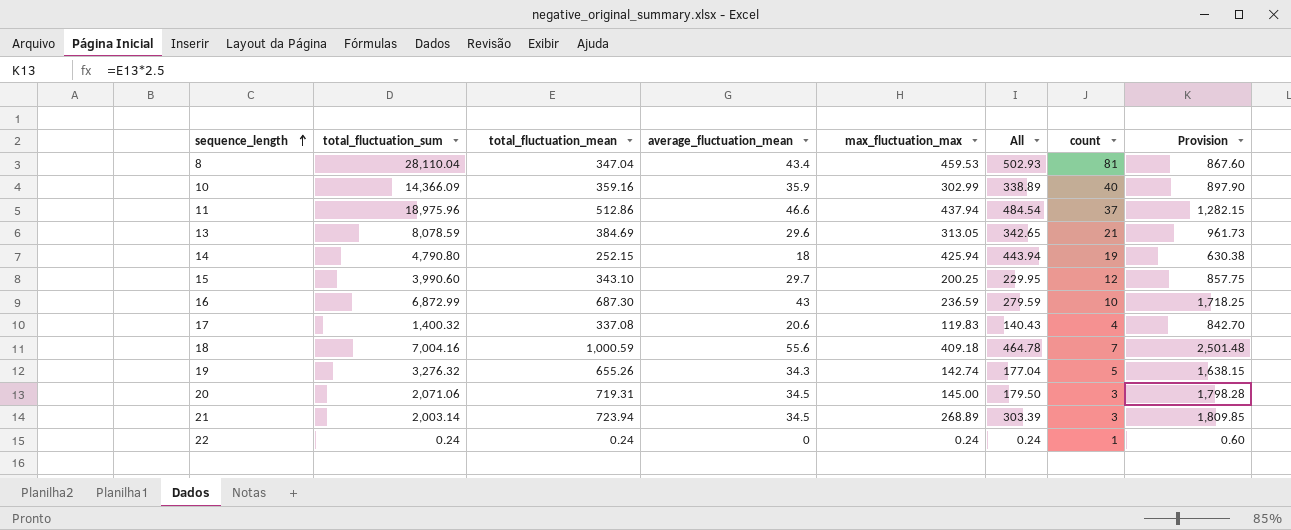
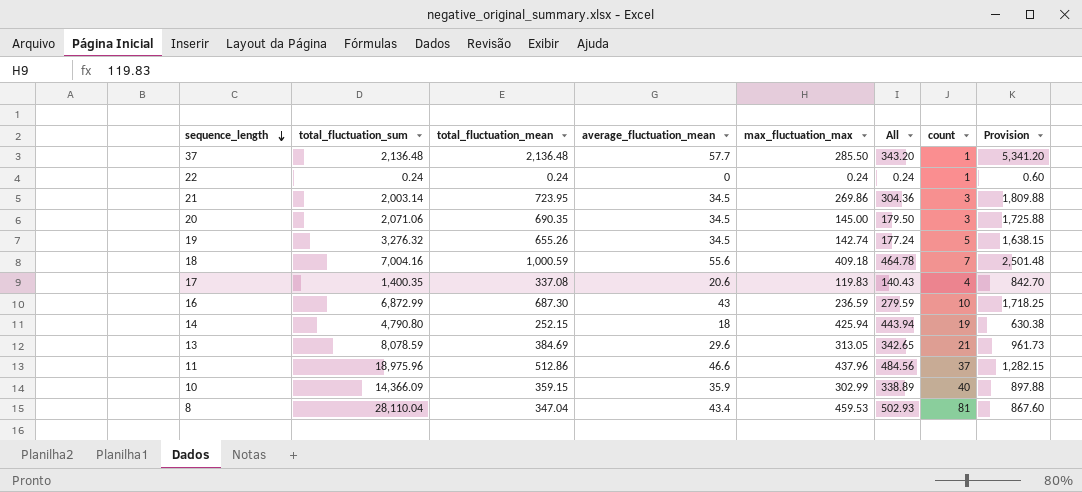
row order: sequence_length ascending -> sequence_length descending
row 15: 3,990.60 | 343.10 | 29.7 | 200.25 | 229.95 | 12 | 857.75 -> none
row 37: none -> 2,136.48 | 2,136.48 | 57.7 | 285.50 | 343.20 | 1 | 5,341.20
21 | total_fluctuation_mean: 723.94 -> 723.95
21 | max_fluctuation_max: 268.89 -> 269.86
21 | All: 303.39 -> 304.36
21 | Provision: 1,809.85 -> 1,809.88
20 | total_fluctuation_mean: 719.31 -> 690.35
20 | Provision: 1,798.28 -> 1,725.88
19 | average_fluctuation_mean: 34.3 -> 34.5
19 | All: 177.04 -> 177.24
17 | total_fluctuation_sum: 1,400.32 -> 1,400.35
11 | max_fluctuation_max: 437.94 -> 437.96
11 | All: 484.54 -> 484.56
10 | total_fluctuation_mean: 359.16 -> 359.15
10 | Provision: 897.90 -> 897.88

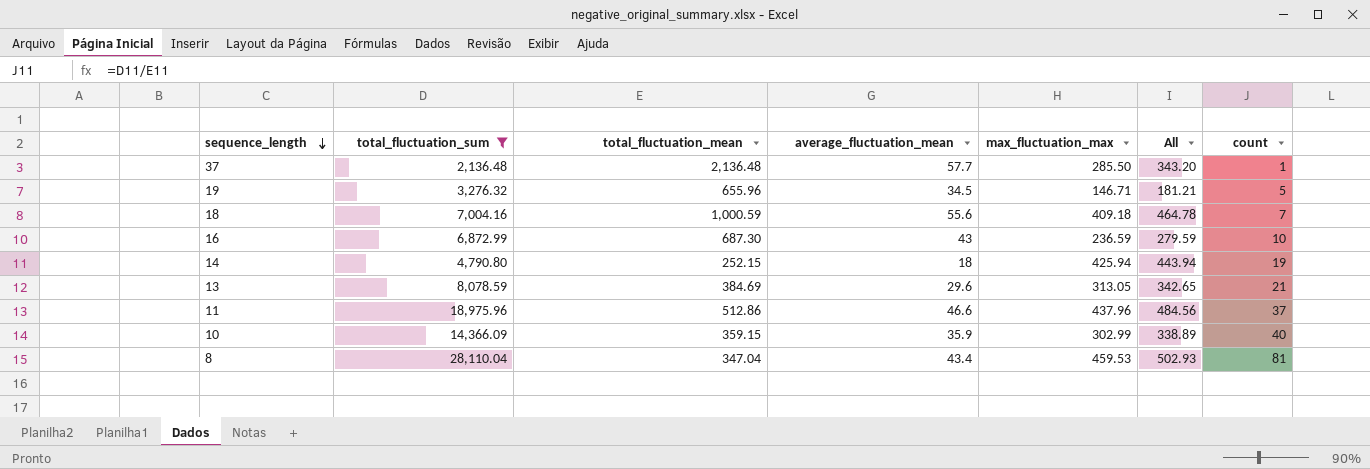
filter: none -> total_fluctuation_sum >= 2,136.48
column Provision | formula: [total_fluctuation_mean] * 2.5 -> none
19 | total_fluctuation_mean: 655.26 -> 655.96
19 | max_fluctuation_max: 142.74 -> 146.71
19 | All: 177.24 -> 181.21

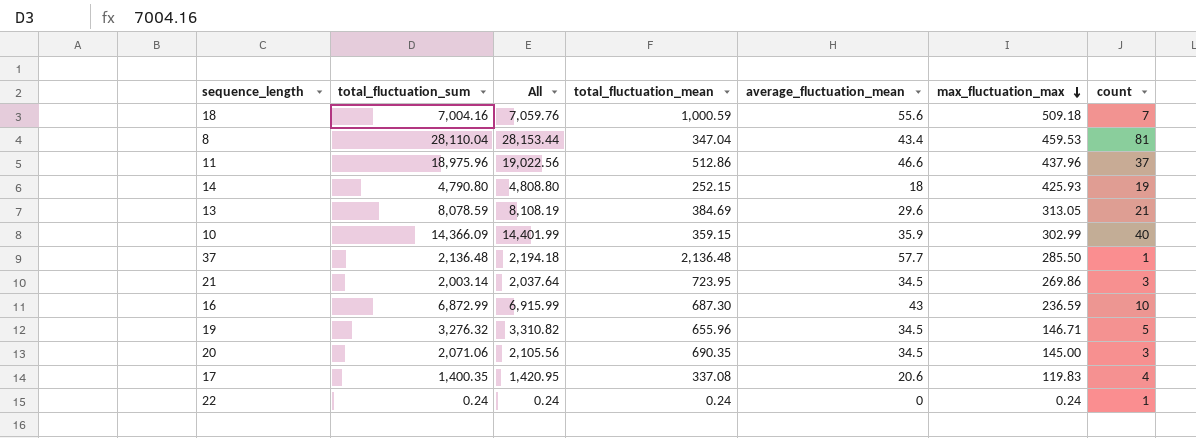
filter: total_fluctuation_sum >= 2,136.48 -> none
row order: sequence_length descending -> max_fluctuation_max descending
column All | formula: [average_fluctuation_mean] + [max_fluctuation_max] -> [total_fluctuation_sum] + [average_fluctuation_mean]
column All | position: 6 -> 3
18 | max_fluctuation_max: 409.18 -> 509.18
14 | max_fluctuation_max: 425.94 -> 425.93

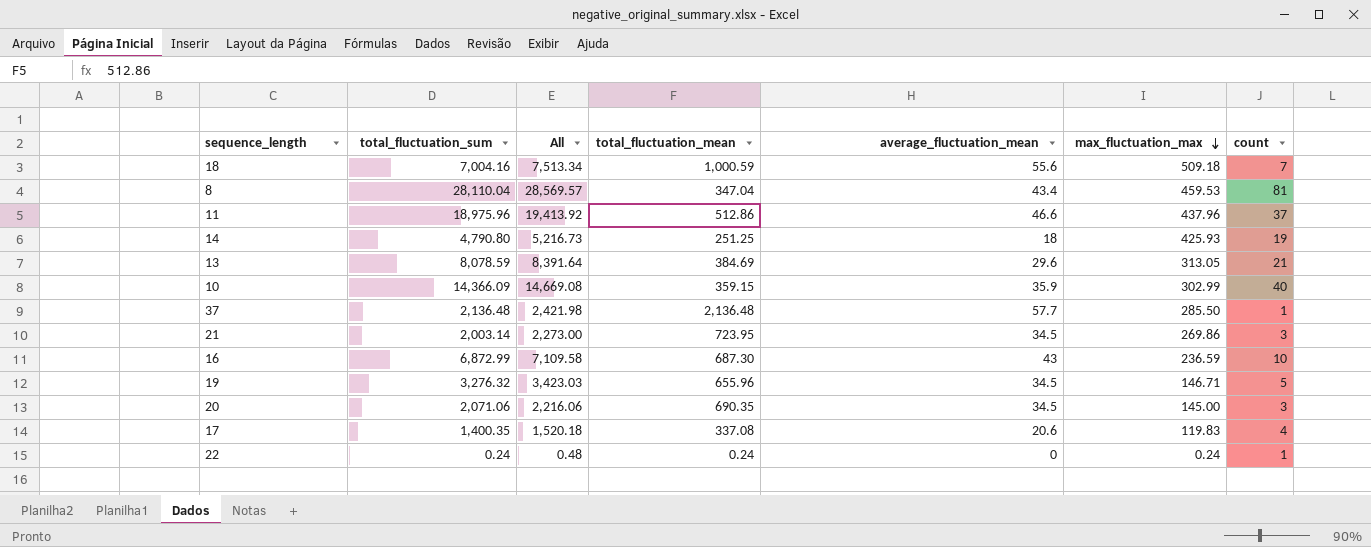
column All | formula: [total_fluctuation_sum] + [average_fluctuation_mean] -> [total_fluctuation_sum] + [max_fluctuation_max]
14 | total_fluctuation_mean: 252.15 -> 251.25

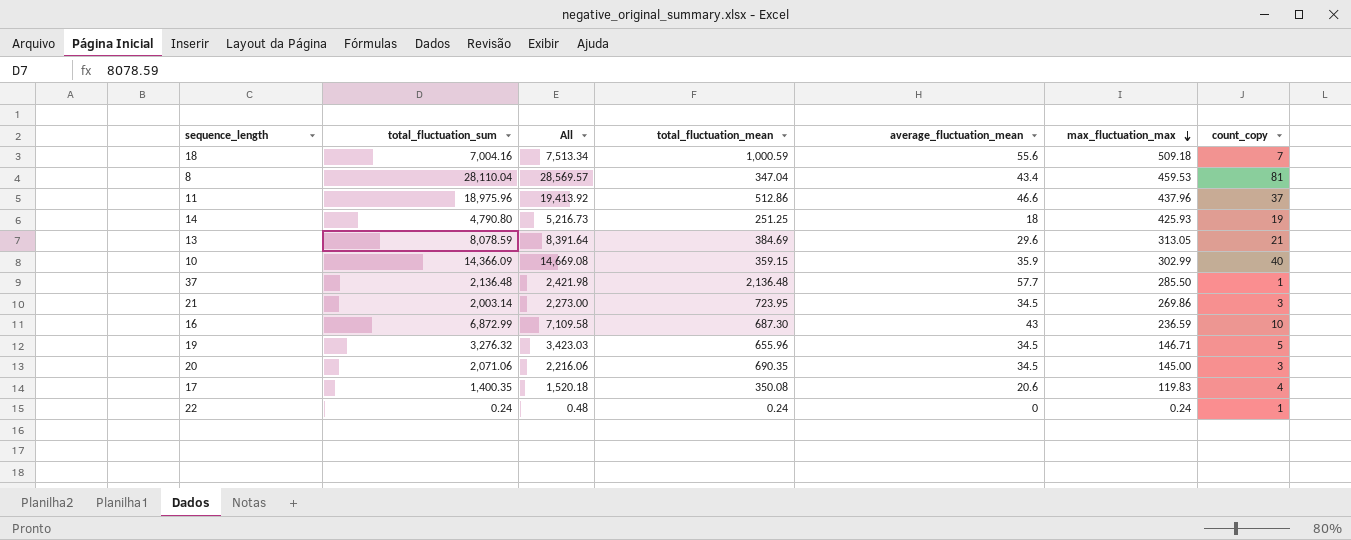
column name: count -> count_copy
17 | total_fluctuation_mean: 337.08 -> 350.08

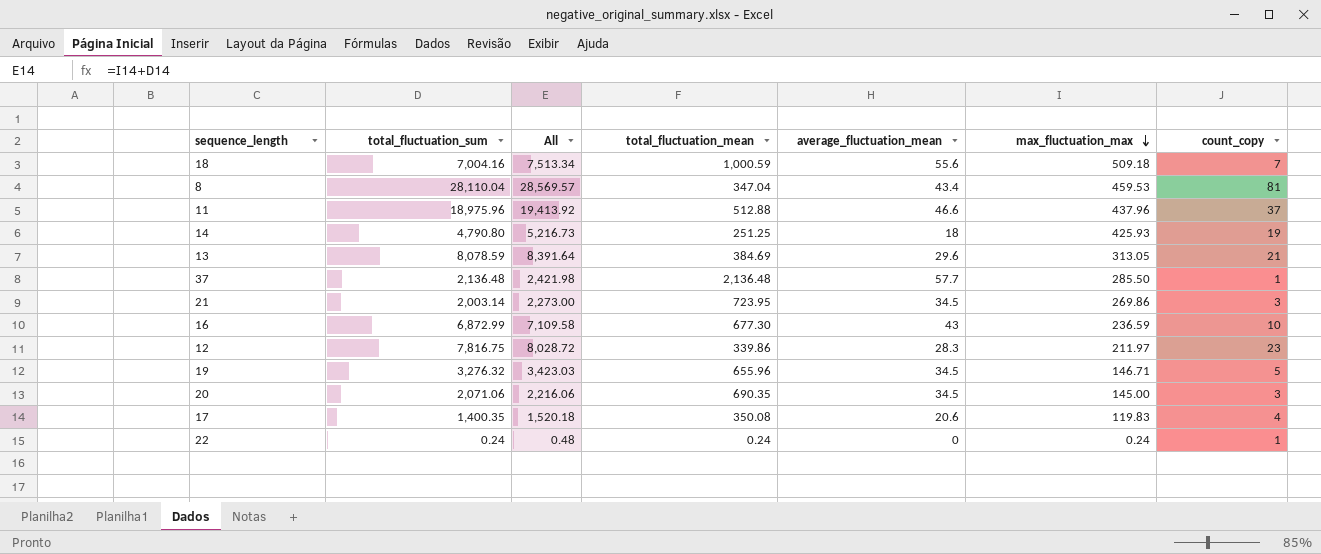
row 10: 14,366.09 | 14,669.08 | 359.15 | 35.9 | 302.99 | 40 -> none
11 | total_fluctuation_mean: 512.86 -> 512.88
16 | total_fluctuation_mean: 687.30 -> 677.30
row 12: none -> 7,816.75 | 8,028.72 | 339.86 | 28.3 | 211.97 | 23

